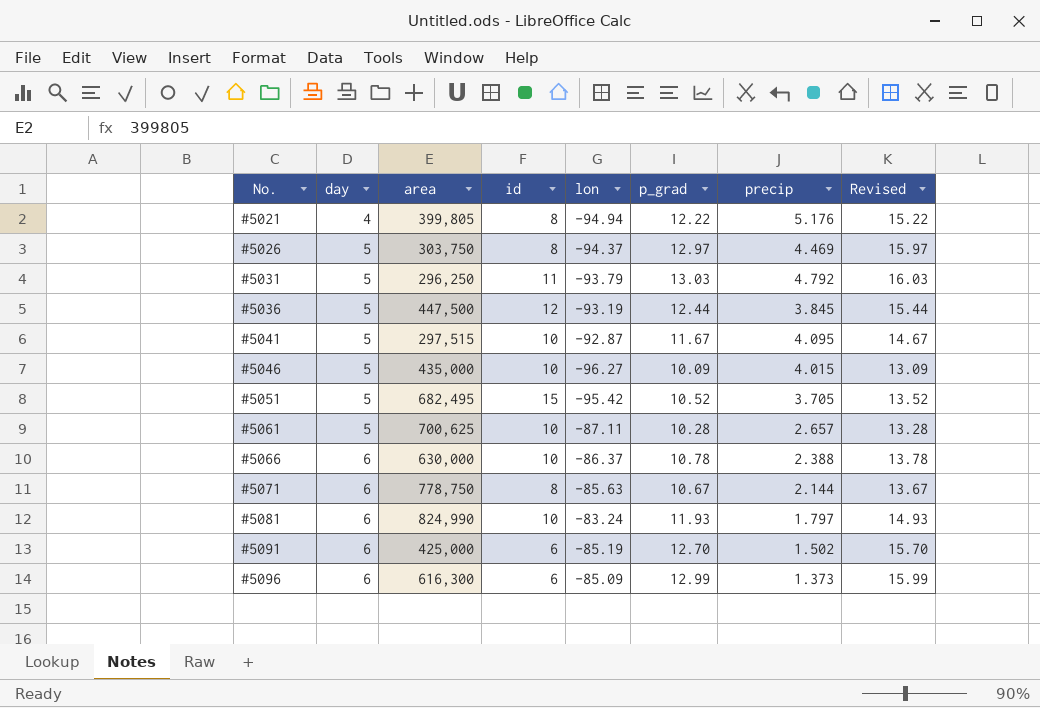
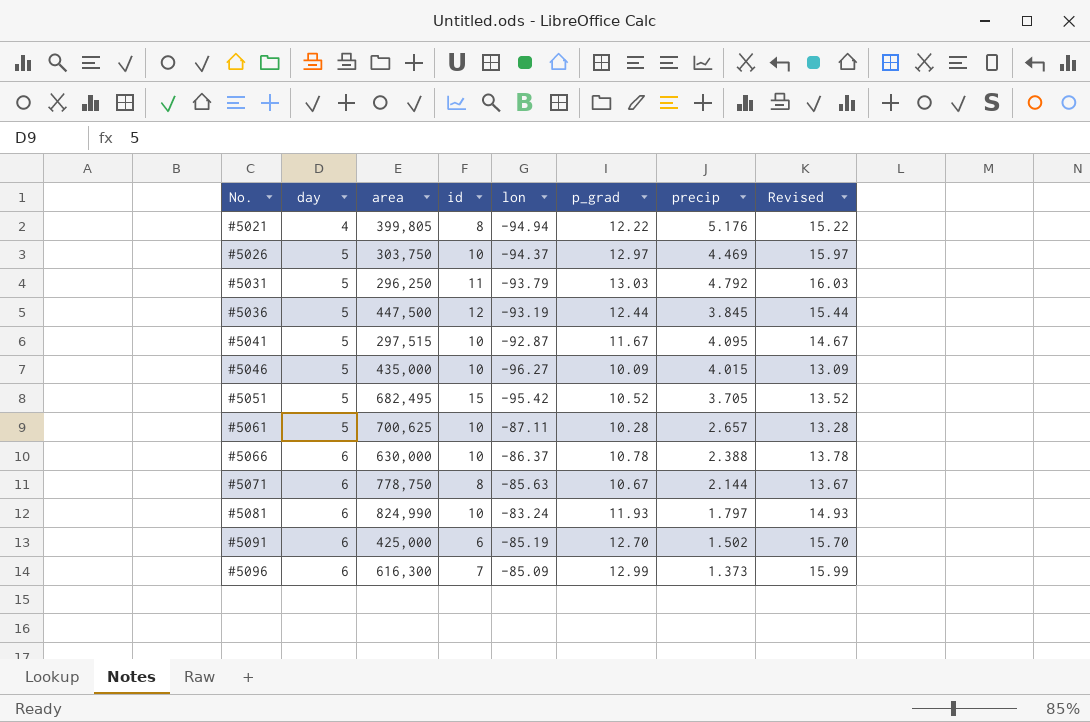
#5026 | id: 8 -> 10
#5096 | id: 6 -> 7

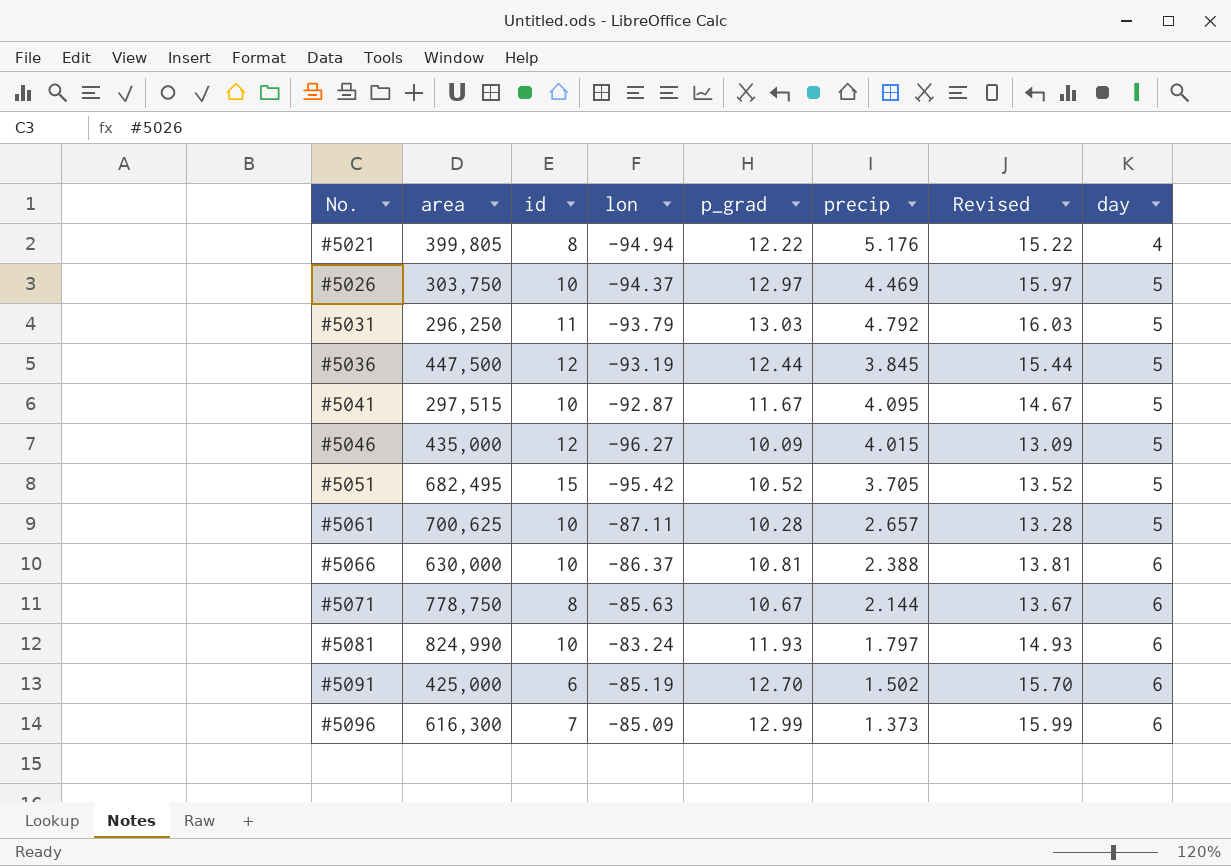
column day | position: 2 -> 8
#5046 | id: 10 -> 12
#5066 | p_grad: 10.78 -> 10.81
#5066 | Revised: 13.78 -> 13.81

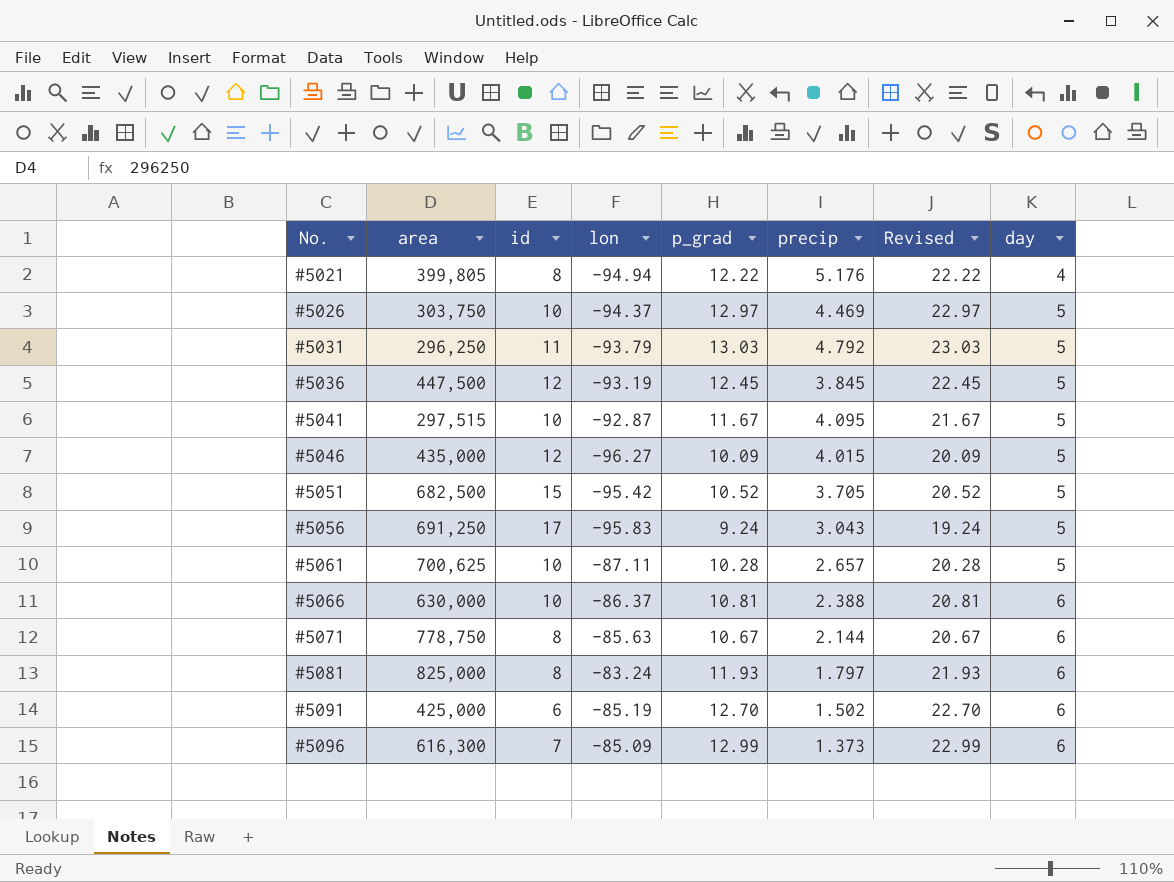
column Revised | formula: [p_grad] + 3 -> [p_grad] + 10
#5036 | p_grad: 12.44 -> 12.45
#5051 | area: 682,495 -> 682,500
row #5056: none -> 691,250 | 17 | -95.83 | 9.24 | 3.043 | 19.24 | 5
#5081 | area: 824,990 -> 825,000
#5081 | id: 10 -> 8

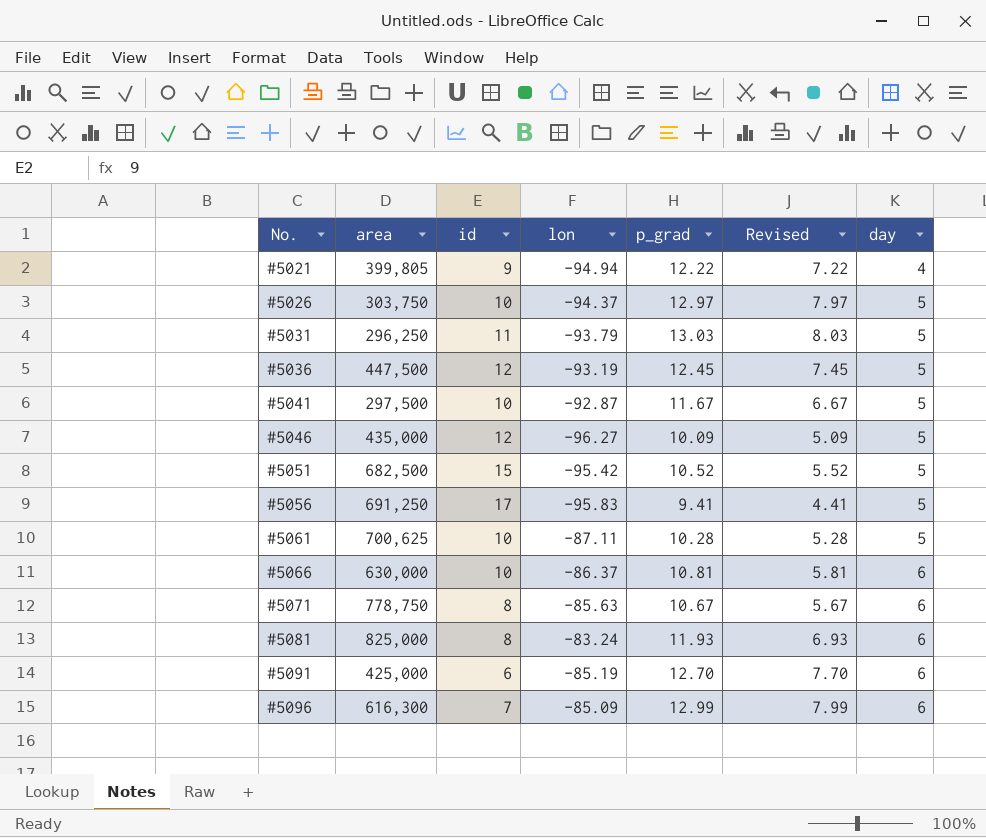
column precip | position: 6 -> none
column Revised | formula: [p_grad] + 10 -> [p_grad] - 5
#5021 | id: 8 -> 9
#5041 | area: 297,515 -> 297,500
#5056 | p_grad: 9.24 -> 9.41

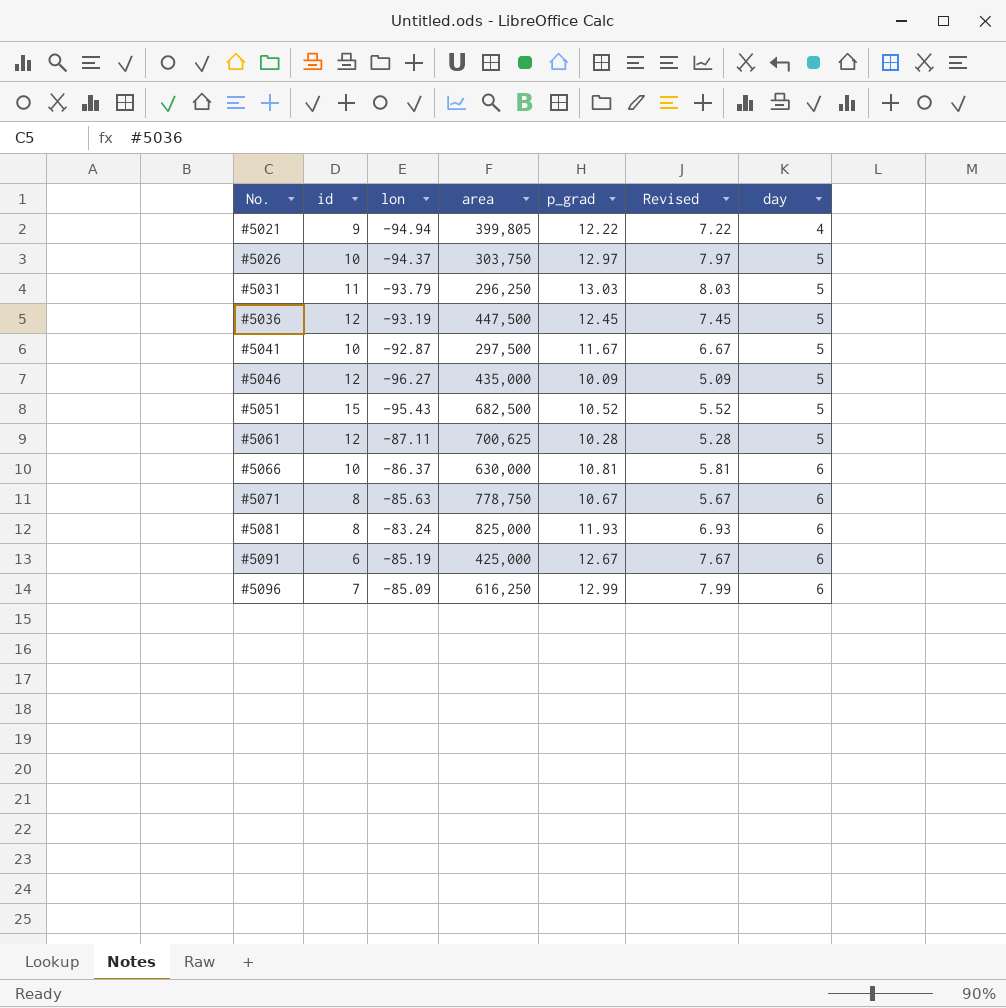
column area | position: 2 -> 4
row #5056: 691,250 | 17 | -95.83 | 9.41 | 4.41 | 5 -> none
#5051 | lon: -95.42 -> -95.43
#5061 | id: 10 -> 12
#5091 | p_grad: 12.70 -> 12.67
#5091 | Revised: 7.70 -> 7.67
#5096 | area: 616,300 -> 616,250

